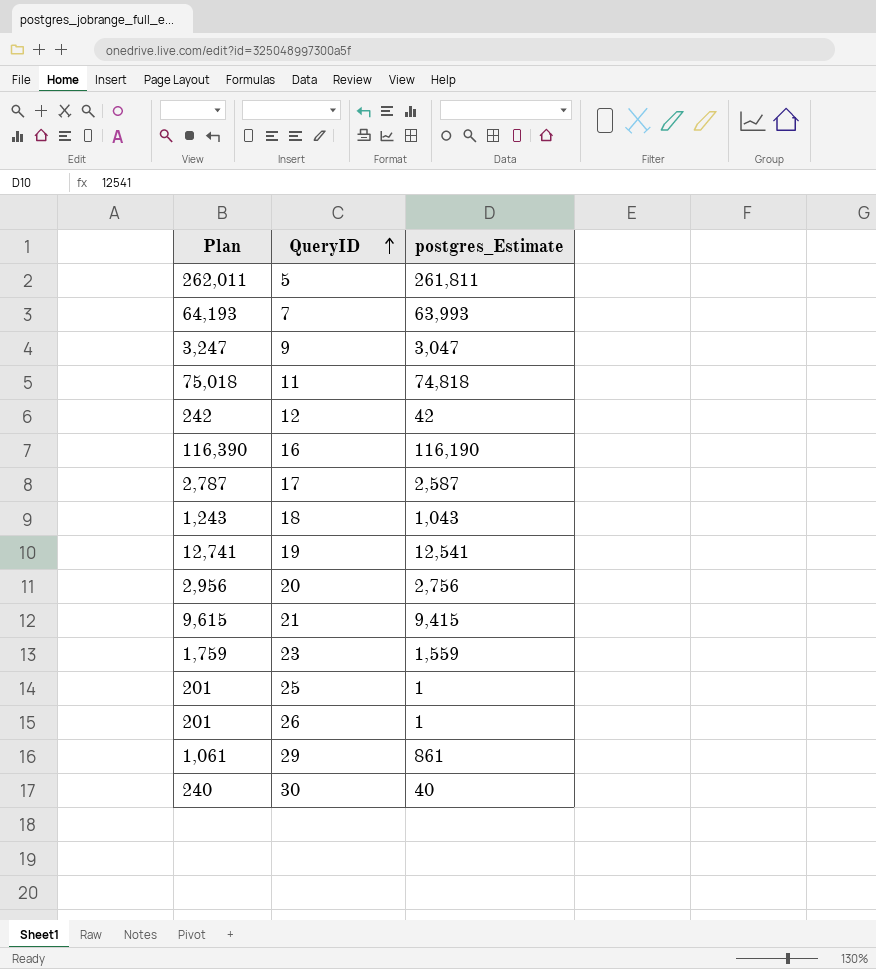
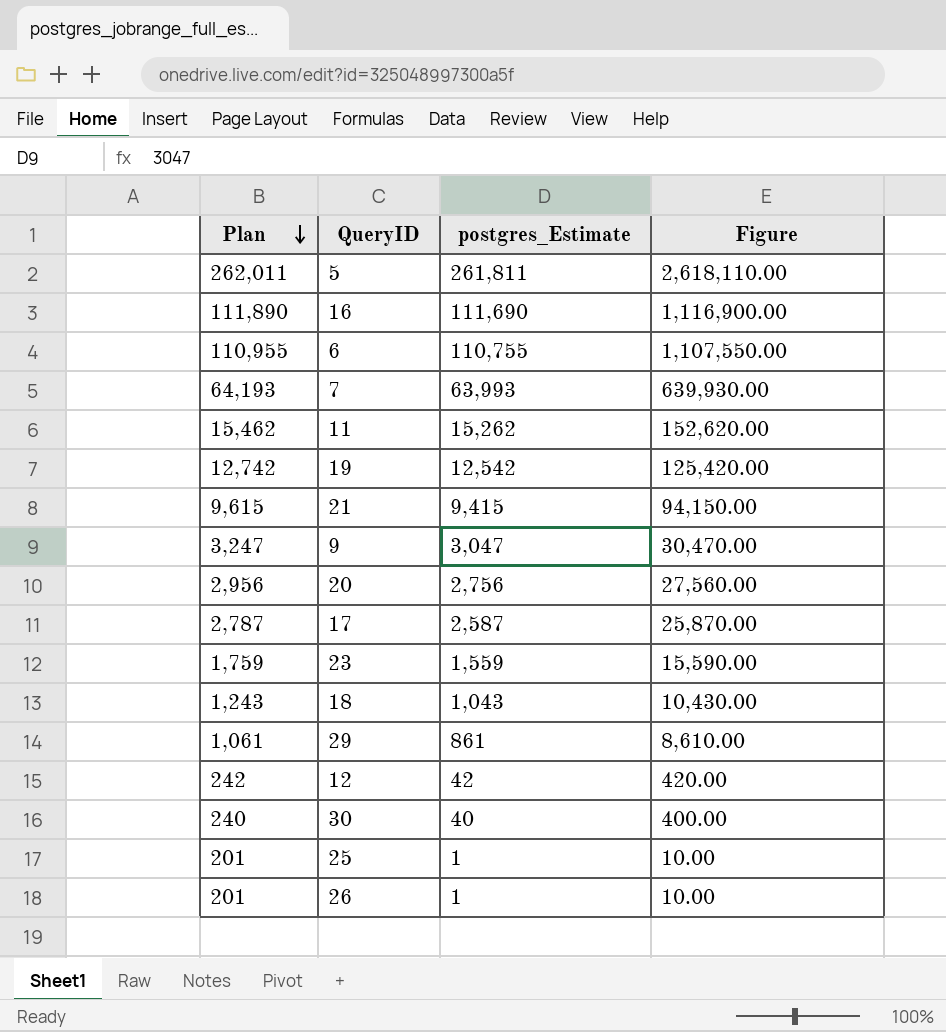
row order: QueryID ascending -> Plan descending
column Figure | formula: none -> [postgres_Estimate] * 10
16 | Plan: 116,390 -> 111,890
16 | postgres_Estimate: 116,190 -> 111,690
row 6: none -> 110,955 | 110,755 | 1,107,550.00
11 | Plan: 75,018 -> 15,462
11 | postgres_Estimate: 74,818 -> 15,262
19 | Plan: 12,741 -> 12,742
19 | postgres_Estimate: 12,541 -> 12,542

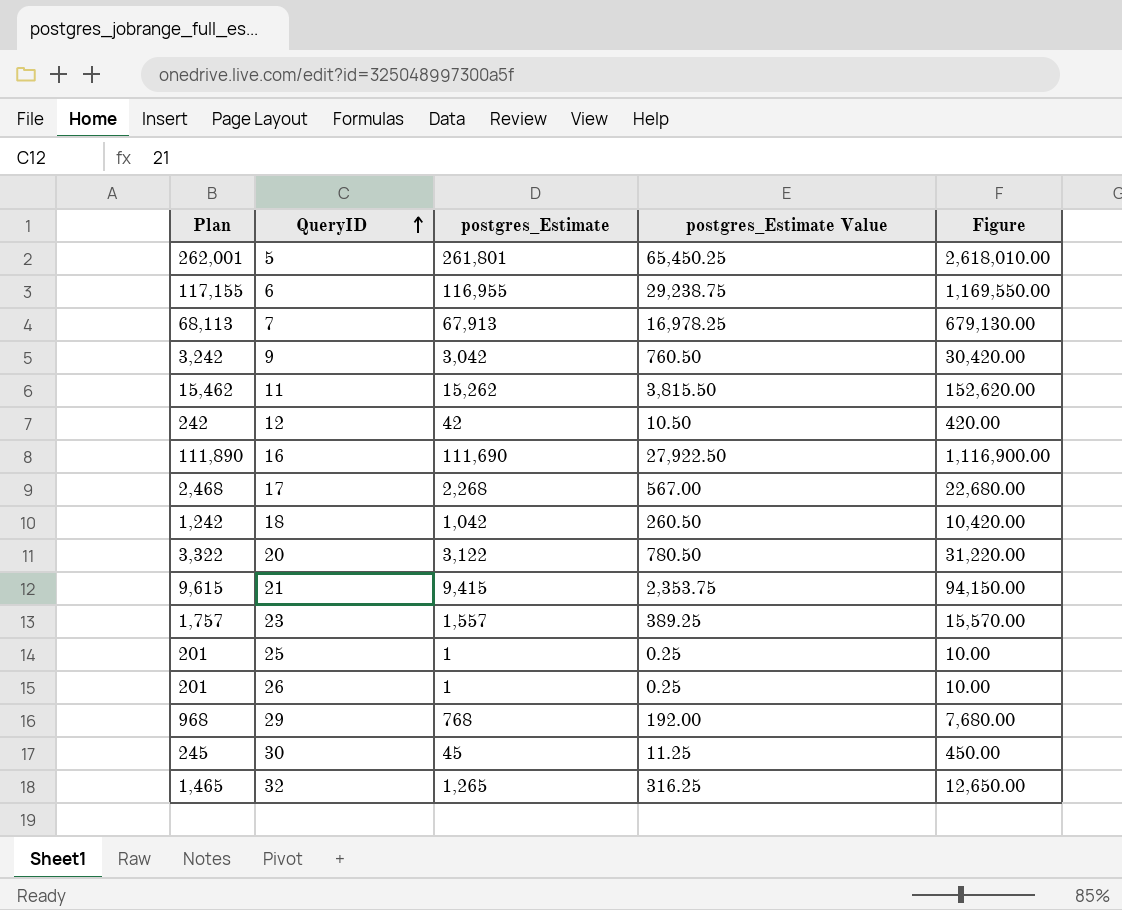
row order: Plan descending -> QueryID ascending
column postgres_Estimate Value | formula: none -> [postgres_Estimate] * 0.25
row 19: 12,742 | 12,542 | 125,420.00 -> none
5 | Plan: 262,011 -> 262,001
5 | postgres_Estimate: 261,811 -> 261,801
5 | Figure: 2,618,110.00 -> 2,618,010.00
6 | Plan: 110,955 -> 117,155
6 | postgres_Estimate: 110,755 -> 116,955
6 | Figure: 1,107,550.00 -> 1,169,550.00
7 | Plan: 64,193 -> 68,113
7 | postgres_Estimate: 63,993 -> 67,913
7 | Figure: 639,930.00 -> 679,130.00
9 | Plan: 3,247 -> 3,242
9 | postgres_Estimate: 3,047 -> 3,042
9 | Figure: 30,470.00 -> 30,420.00
17 | Plan: 2,787 -> 2,468
17 | postgres_Estimate: 2,587 -> 2,268
17 | Figure: 25,870.00 -> 22,680.00
18 | Plan: 1,243 -> 1,242
18 | postgres_Estimate: 1,043 -> 1,042
18 | Figure: 10,430.00 -> 10,420.00
20 | Plan: 2,956 -> 3,322
20 | postgres_Estimate: 2,756 -> 3,122
20 | Figure: 27,560.00 -> 31,220.00
23 | Plan: 1,759 -> 1,757
23 | postgres_Estimate: 1,559 -> 1,557
23 | Figure: 15,590.00 -> 15,570.00
29 | Plan: 1,061 -> 968
29 | postgres_Estimate: 861 -> 768
29 | Figure: 8,610.00 -> 7,680.00
30 | Plan: 240 -> 245
30 | postgres_Estimate: 40 -> 45
30 | Figure: 400.00 -> 450.00
row 32: none -> 1,465 | 1,265 | 316.25 | 12,650.00

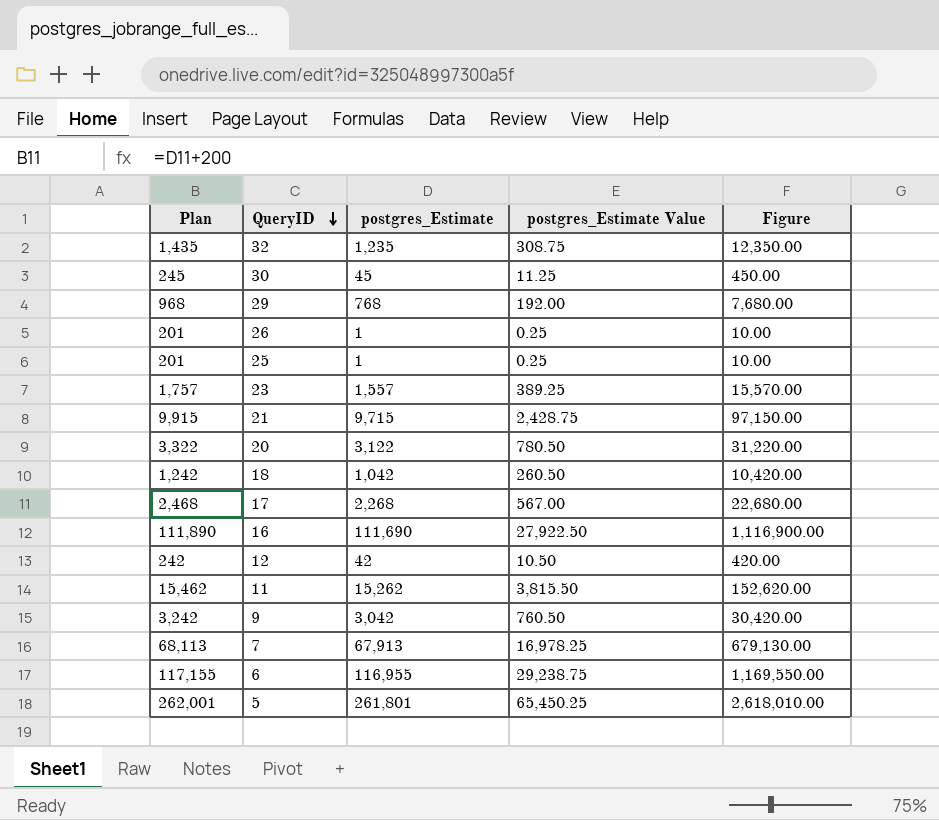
row order: QueryID ascending -> QueryID descending
32 | Plan: 1,465 -> 1,435
32 | postgres_Estimate: 1,265 -> 1,235
32 | postgres_Estimate Value: 316.25 -> 308.75
32 | Figure: 12,650.00 -> 12,350.00
21 | Plan: 9,615 -> 9,915
21 | postgres_Estimate: 9,415 -> 9,715
21 | postgres_Estimate Value: 2,353.75 -> 2,428.75
21 | Figure: 94,150.00 -> 97,150.00

